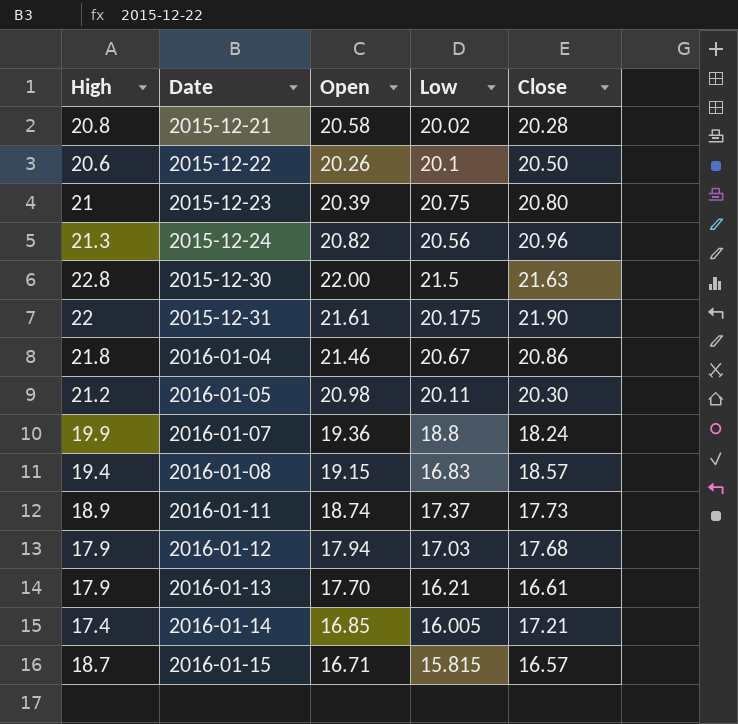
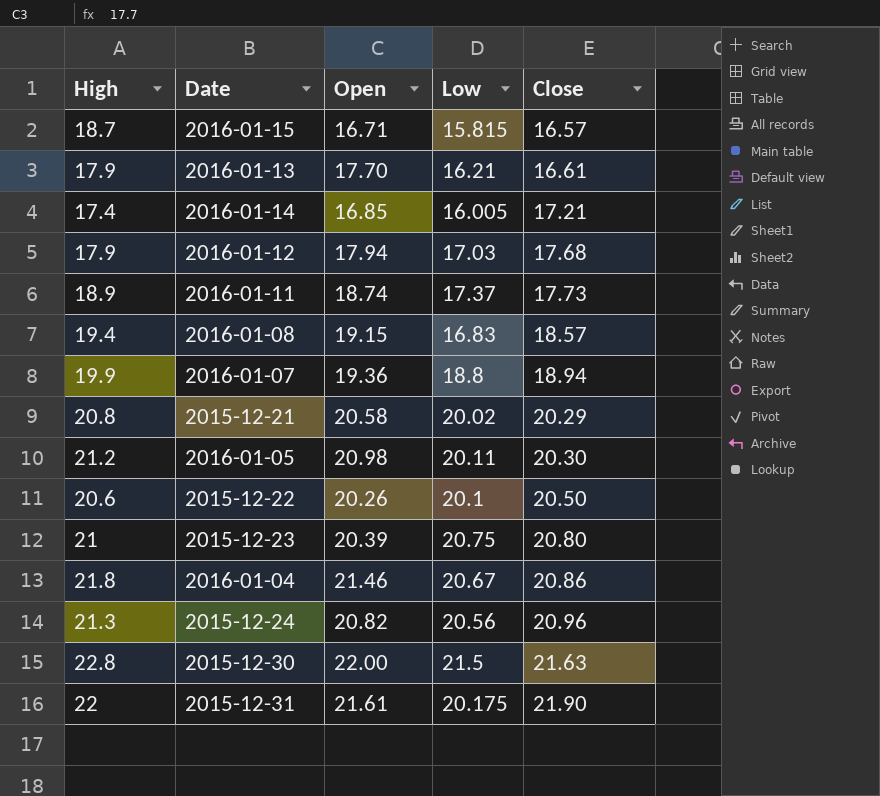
row order: Date ascending -> Close ascending
2016-01-07 | Close: 18.24 -> 18.94
2015-12-21 | Close: 20.28 -> 20.29

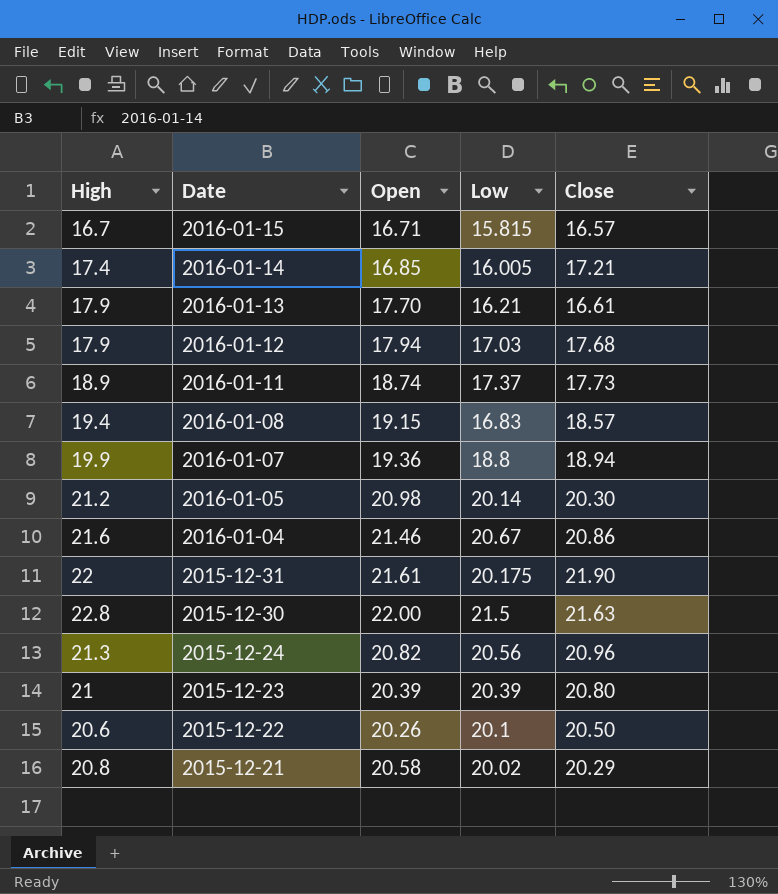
row order: Close ascending -> Date descending
2016-01-15 | High: 18.7 -> 16.7
2016-01-05 | Low: 20.11 -> 20.14
2016-01-04 | High: 21.8 -> 21.6
2015-12-23 | Low: 20.75 -> 20.39

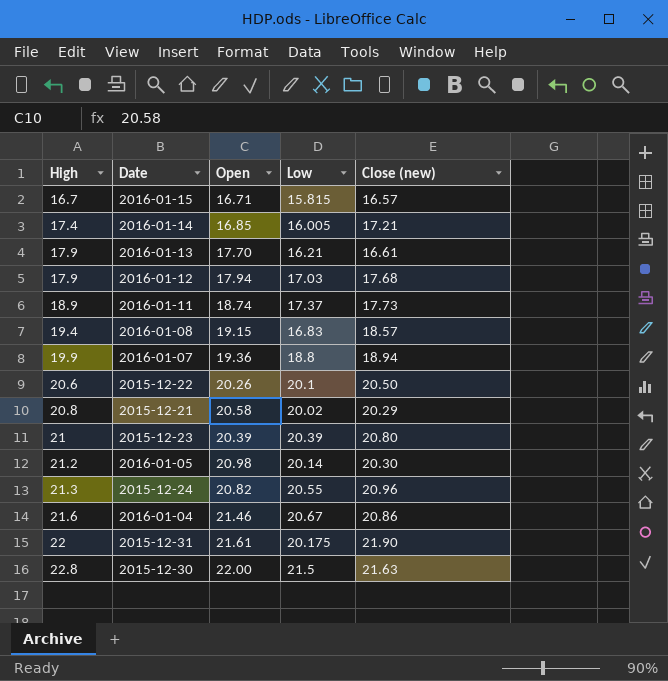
row order: Date descending -> High ascending
column name: Close -> Close (new)
2015-12-24 | Low: 20.56 -> 20.55

